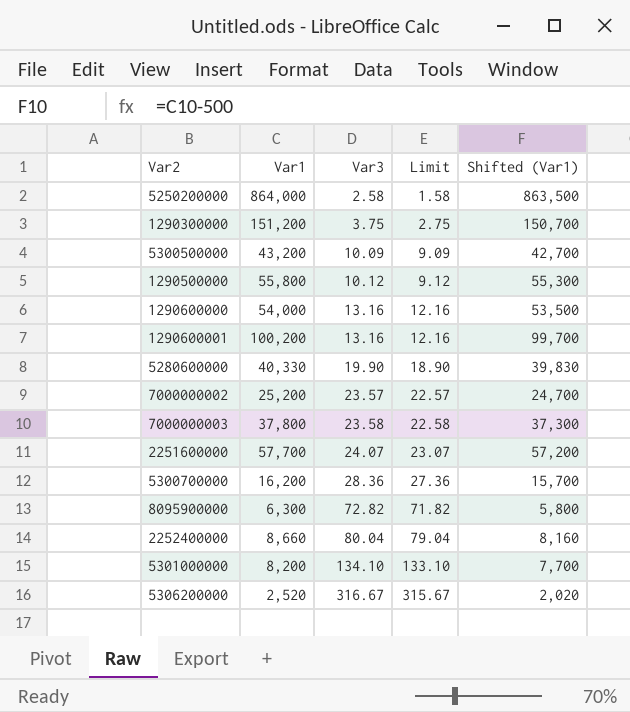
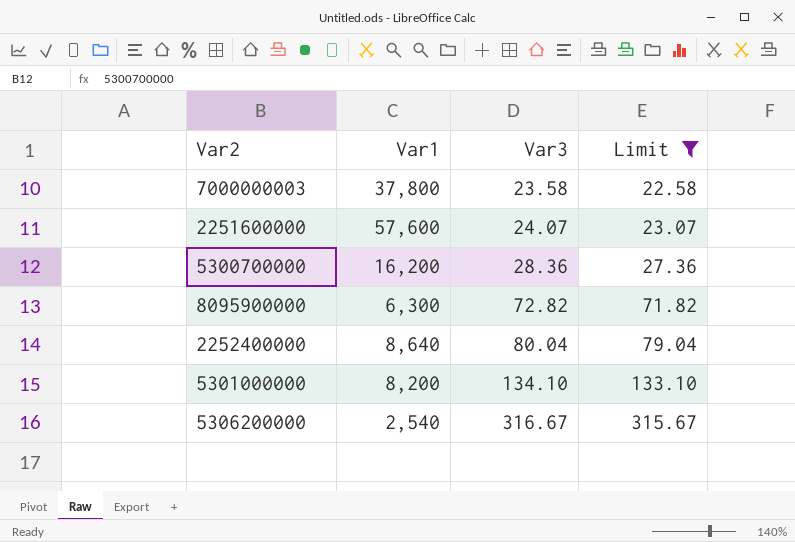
filter: none -> Limit >= 22.58
column Shifted (Var1) | formula: [Var1] - 500 -> none
2251600000 | Var1: 57,700 -> 57,600
2252400000 | Var1: 8,660 -> 8,640
5306200000 | Var1: 2,520 -> 2,540

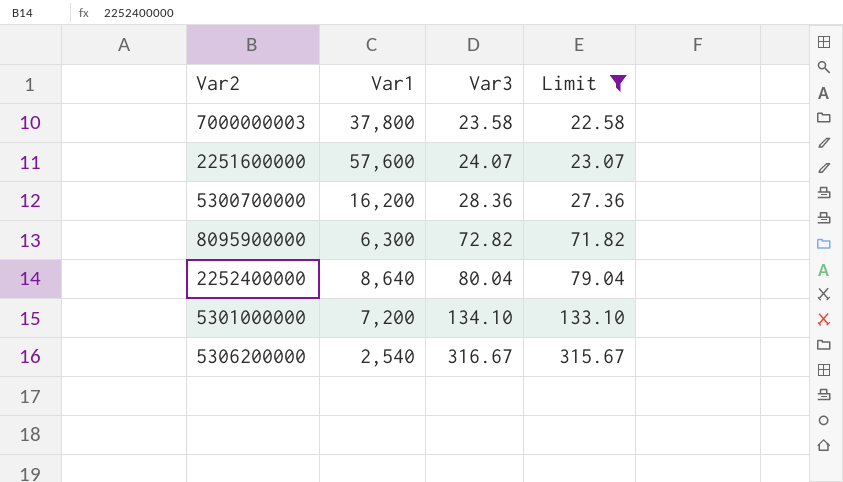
5301000000 | Var1: 8,200 -> 7,200

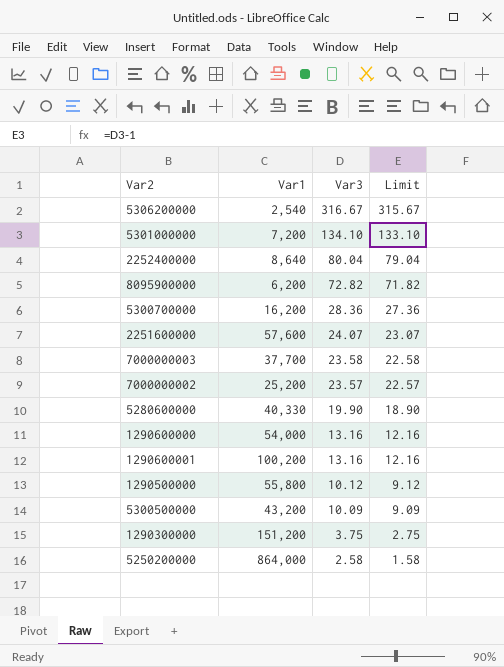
filter: Limit >= 22.58 -> none
row order: Var3 ascending -> Var3 descending
8095900000 | Var1: 6,300 -> 6,200
7000000003 | Var1: 37,800 -> 37,700

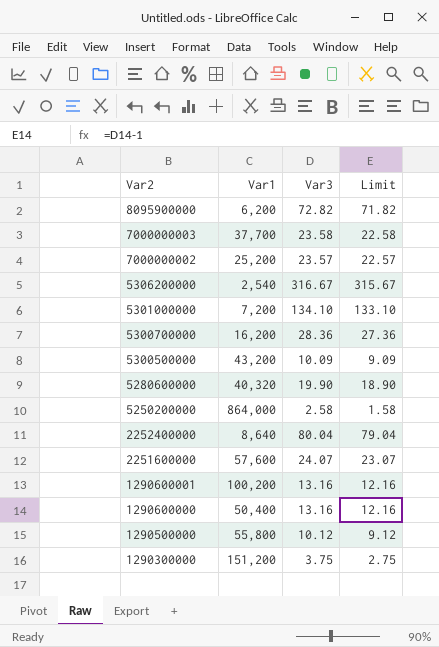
row order: Var3 descending -> Var2 descending
5280600000 | Var1: 40,330 -> 40,320
1290600000 | Var1: 54,000 -> 50,400

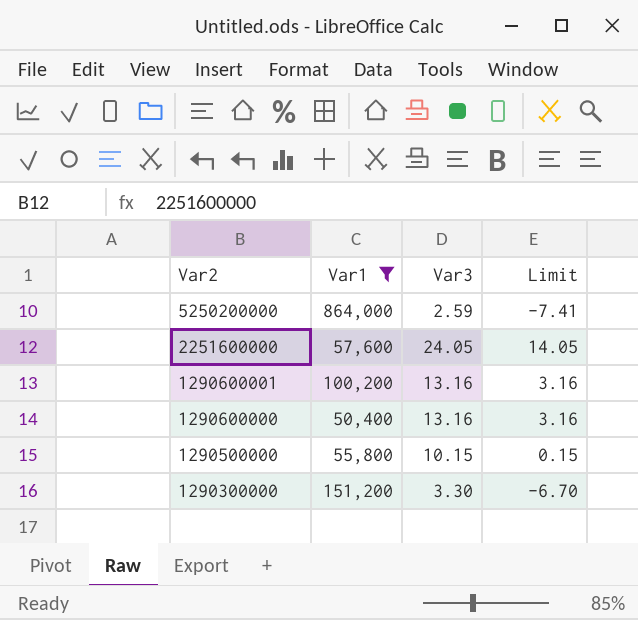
filter: none -> Var1 >= 50,400
column Limit | formula: [Var3] - 1 -> [Var3] - 10
5250200000 | Var3: 2.58 -> 2.59
2251600000 | Var3: 24.07 -> 24.05
1290500000 | Var3: 10.12 -> 10.15
1290300000 | Var3: 3.75 -> 3.30

